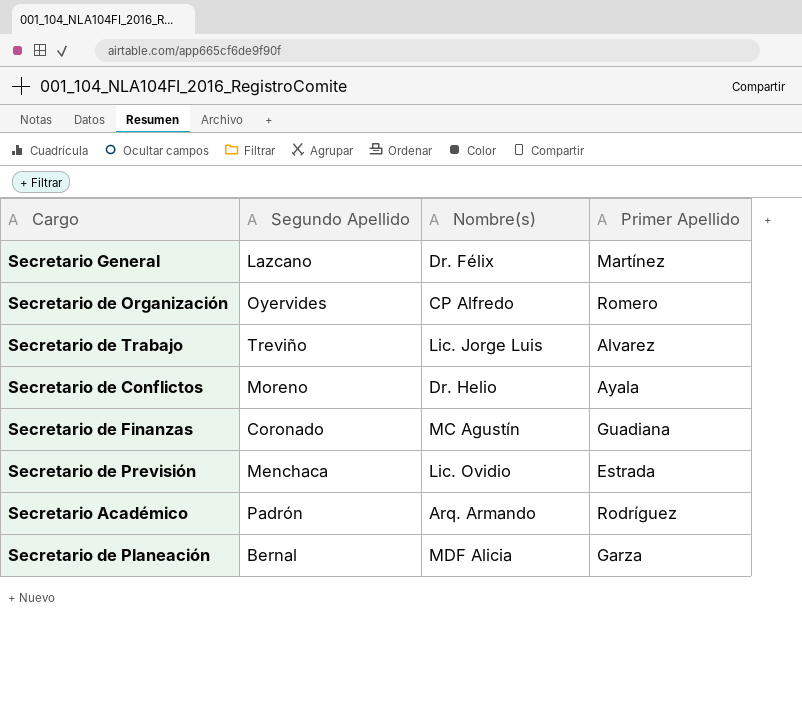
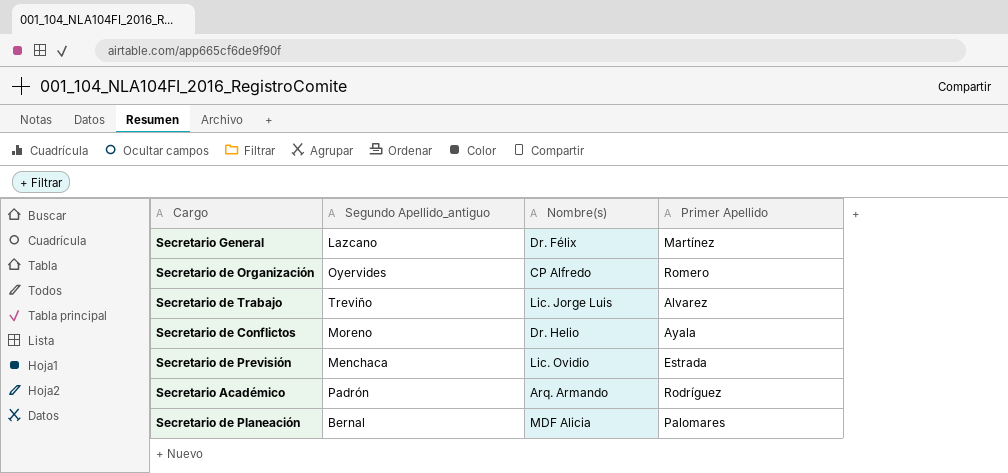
column name: Segundo Apellido -> Segundo Apellido_antiguo
row Secretario de Finanzas: Coronado | MC Agustín | Guadiana -> none
Secretario de Planeación | Primer Apellido: Garza -> Palomares

